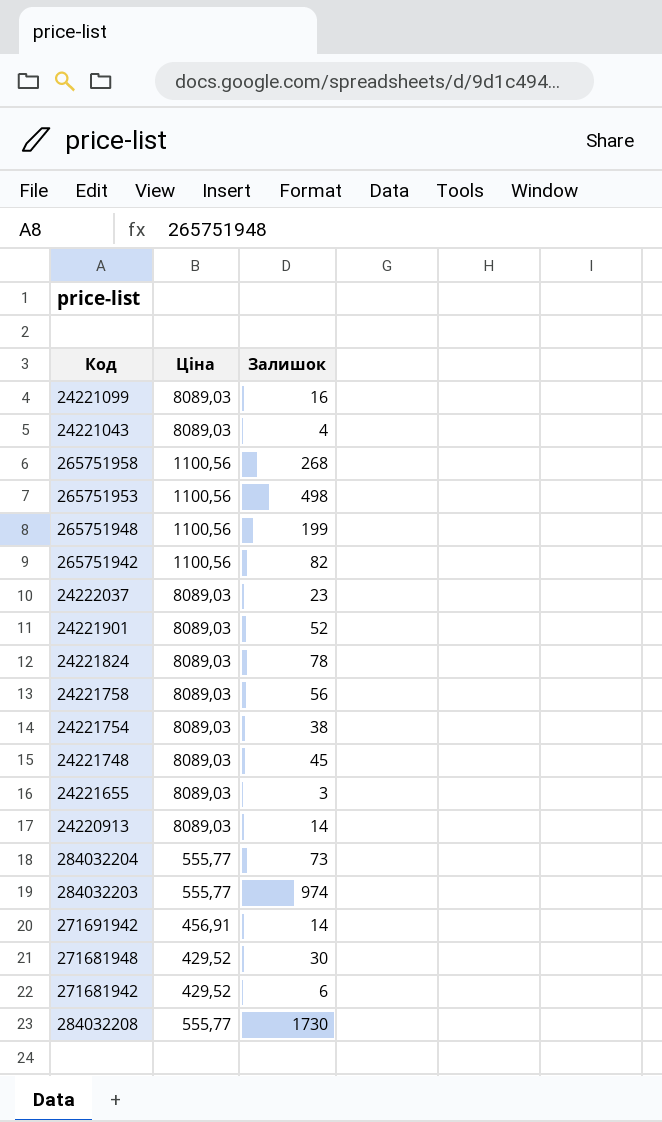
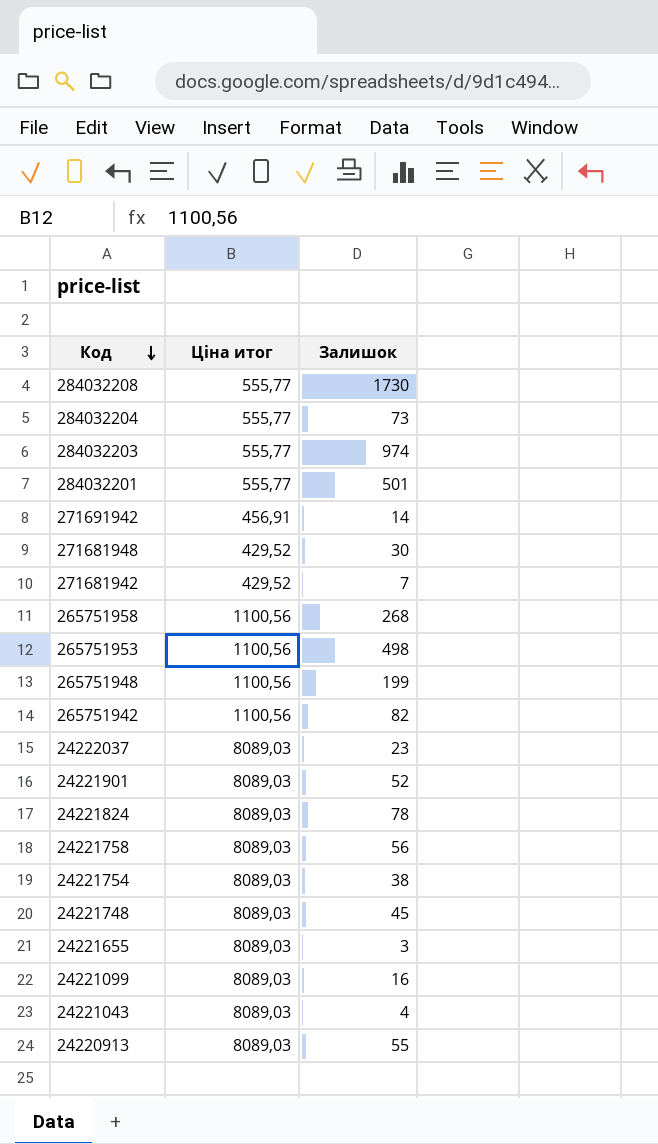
row order: none -> Код descending
column name: Ціна -> Ціна итог
row 284032201: none -> 555,77 | 501
271681942 | Залишок: 6 -> 7
24220913 | Залишок: 14 -> 55

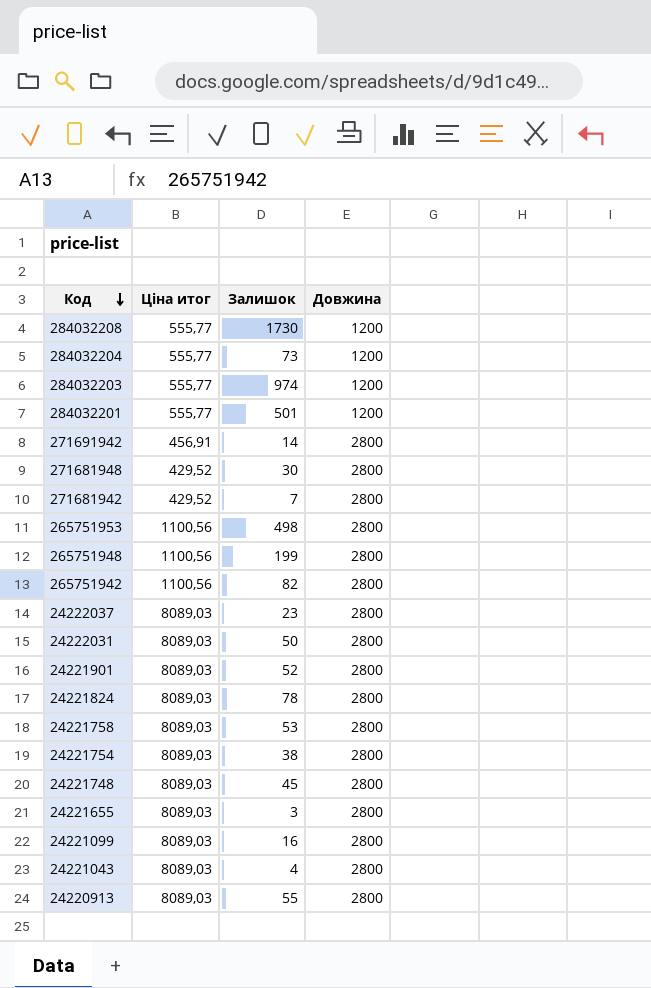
column Довжина | position: none -> 4
row 265751958: 1100,56 | 268 -> none
row 24222031: none -> 8089,03 | 50 | 2800
24221758 | Залишок: 56 -> 53

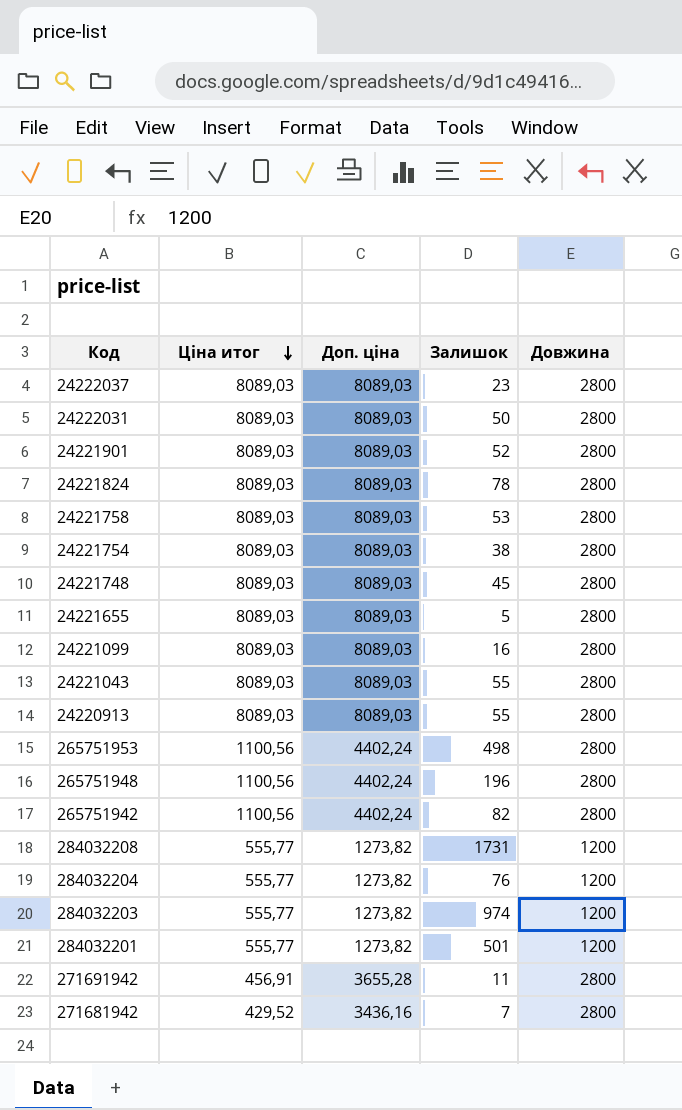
row order: Код descending -> Ціна итог descending
column Доп. ціна | position: none -> 3
row 271681948: 429,52 | 30 | 2800 -> none
24221655 | Залишок: 3 -> 5
24221043 | Залишок: 4 -> 55
265751948 | Залишок: 199 -> 196
284032208 | Залишок: 1730 -> 1731
284032204 | Залишок: 73 -> 76
271691942 | Залишок: 14 -> 11

